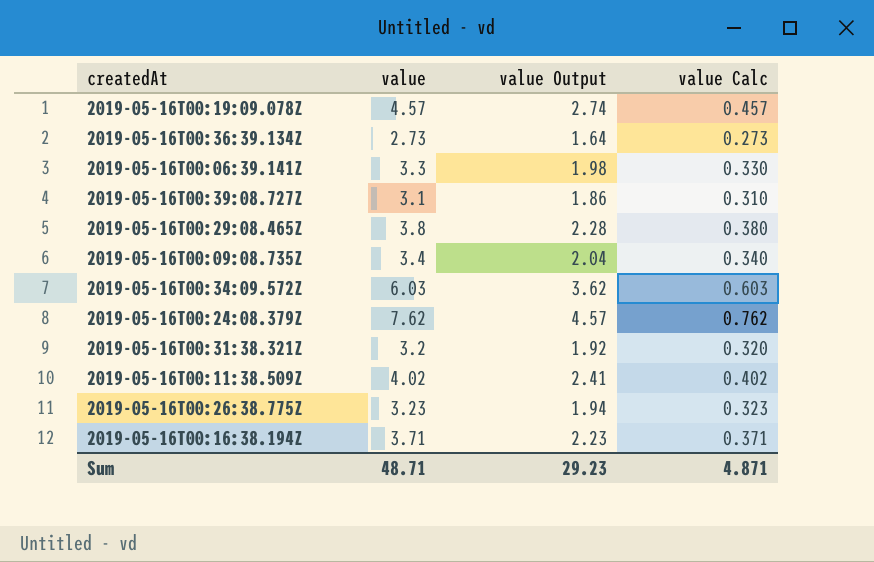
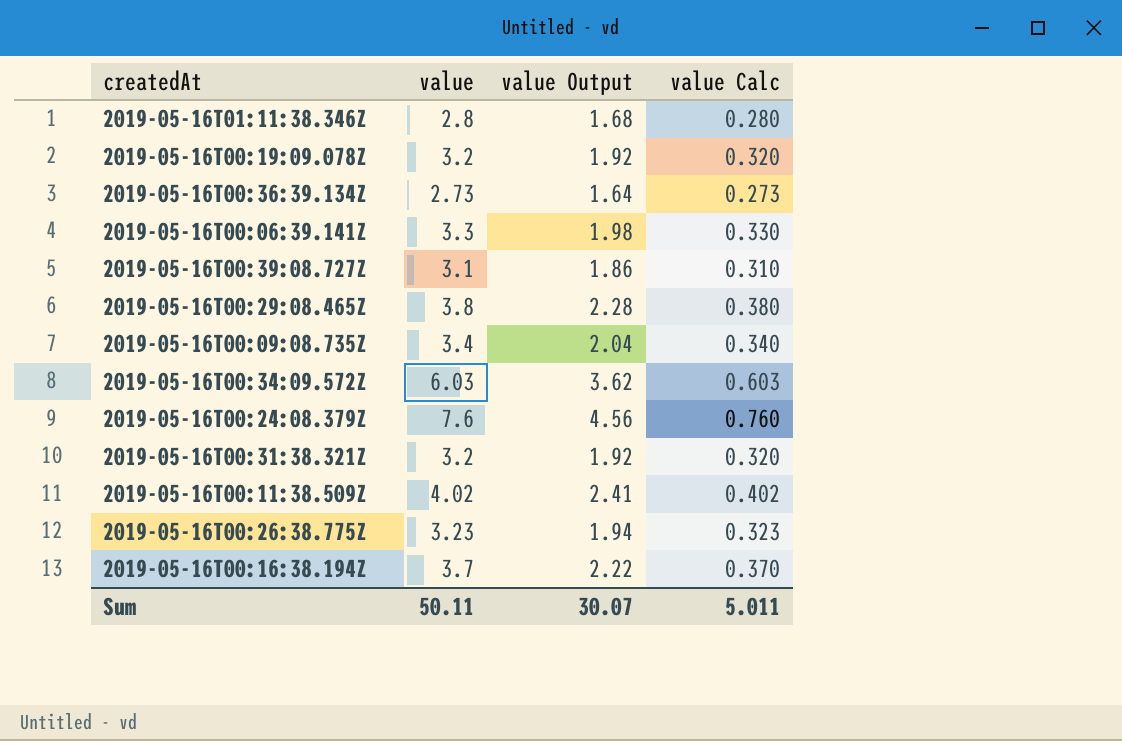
row 2019-05-16T01:11:38.346Z: none -> 2.8 | 1.68 | 0.280
2019-05-16T00:19:09.078Z | value: 4.57 -> 3.2
2019-05-16T00:19:09.078Z | value Output: 2.74 -> 1.92
2019-05-16T00:19:09.078Z | value Calc: 0.457 -> 0.320
2019-05-16T00:24:08.379Z | value: 7.62 -> 7.6
2019-05-16T00:24:08.379Z | value Output: 4.57 -> 4.56
2019-05-16T00:24:08.379Z | value Calc: 0.762 -> 0.760
2019-05-16T00:16:38.194Z | value: 3.71 -> 3.7
2019-05-16T00:16:38.194Z | value Output: 2.23 -> 2.22
2019-05-16T00:16:38.194Z | value Calc: 0.371 -> 0.370
Sum | value: 48.71 -> 50.11
Sum | value Output: 29.23 -> 30.07
Sum | value Calc: 4.871 -> 5.011

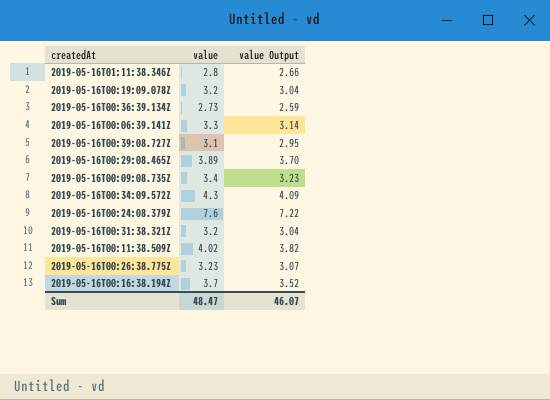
column value Calc | formula: [value] * 0.1 -> none
column value Output | formula: [value] * 0.6 -> [value] * 0.95
2019-05-16T00:29:08.465Z | value: 3.8 -> 3.89
2019-05-16T00:34:09.572Z | value: 6.03 -> 4.3
Sum | value: 50.11 -> 48.47
Sum | value Output: 30.07 -> 46.07

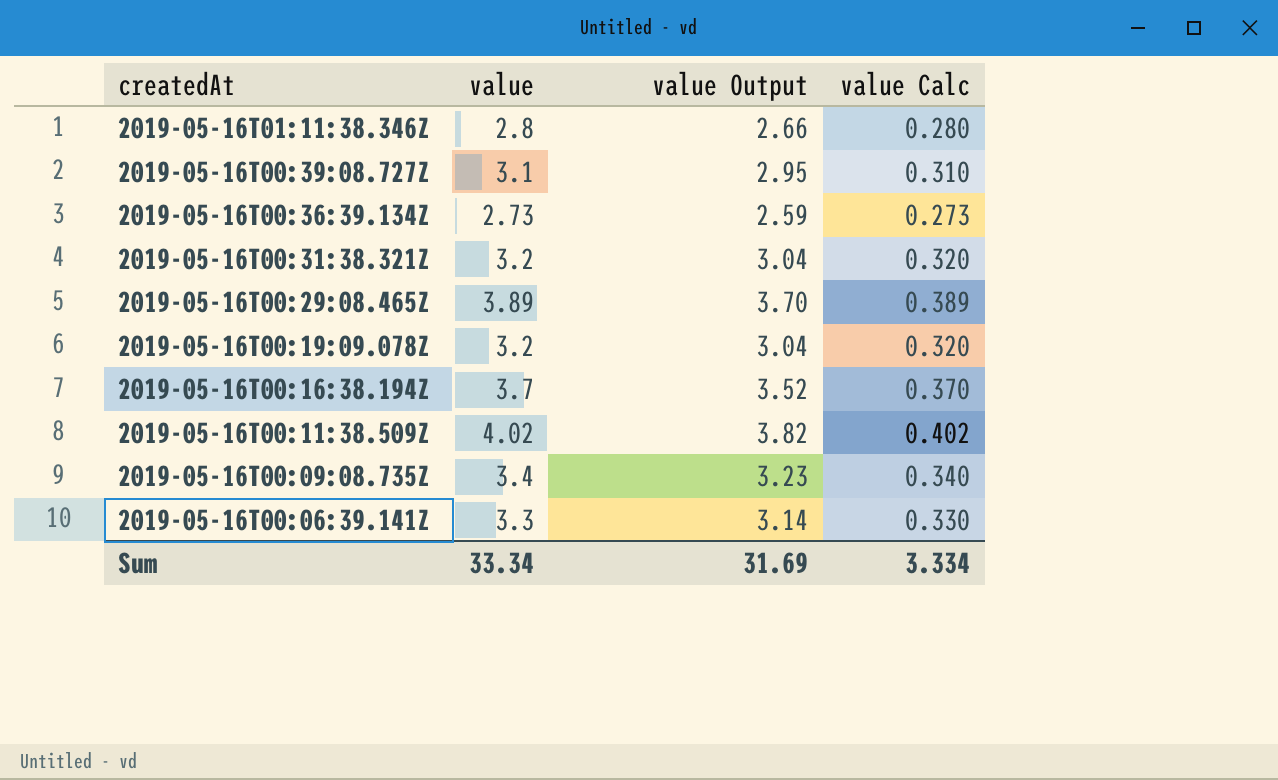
row order: none -> createdAt descending
column value Calc | formula: none -> [value] * 0.1
row 2019-05-16T00:34:09.572Z: 4.3 | 4.09 -> none
row 2019-05-16T00:24:08.379Z: 7.6 | 7.22 -> none
row 2019-05-16T00:26:38.775Z: 3.23 | 3.07 -> none
Sum | value: 48.47 -> 33.34
Sum | value Output: 46.07 -> 31.69

